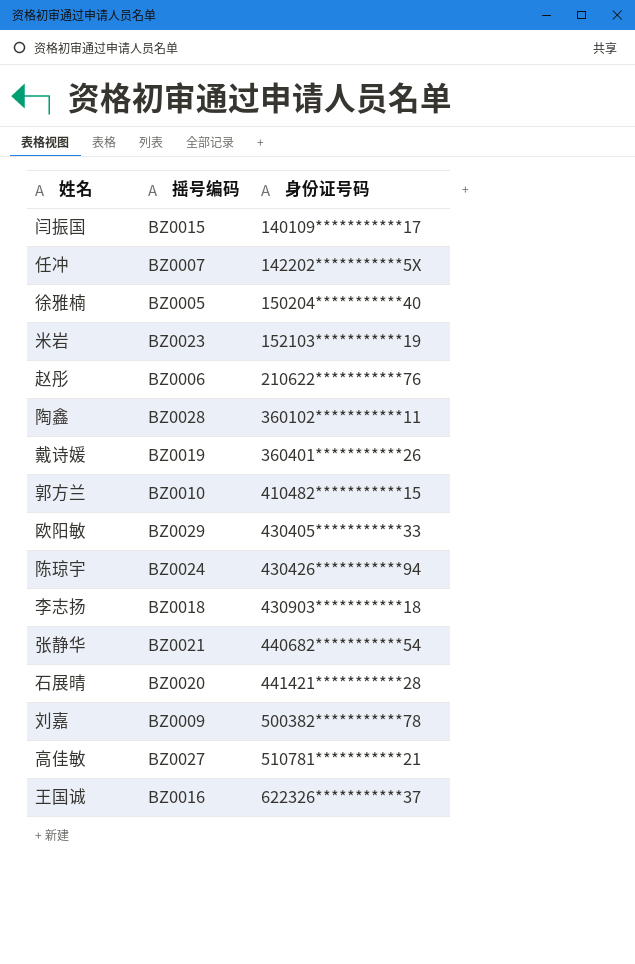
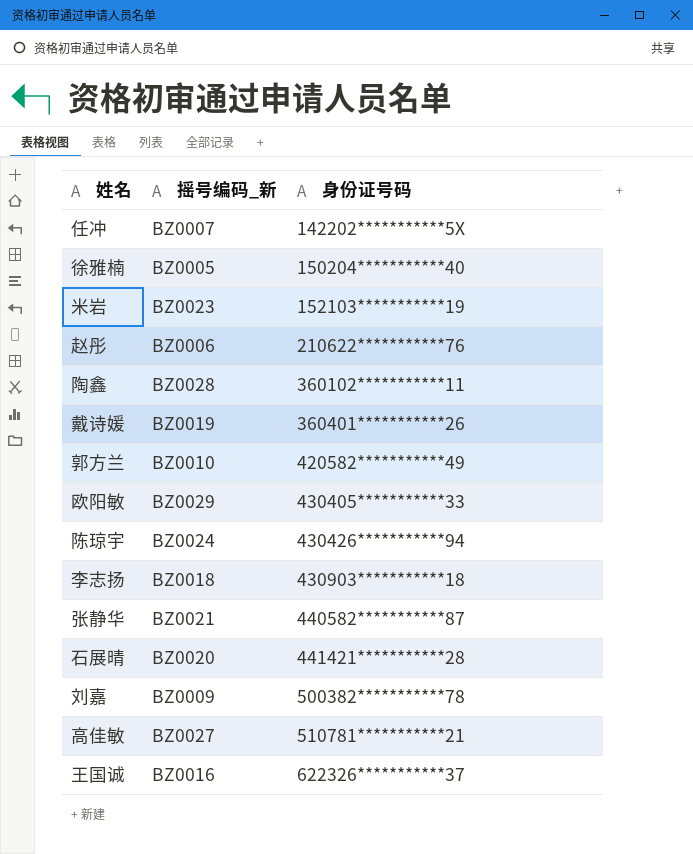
column name: 摇号编码 -> 摇号编码_新
row 闫振国: BZ0015 | 140109***********17 -> none
郭方兰 | 身份证号码: 410482***********15 -> 420582***********49
张静华 | 身份证号码: 440682***********54 -> 440582***********87

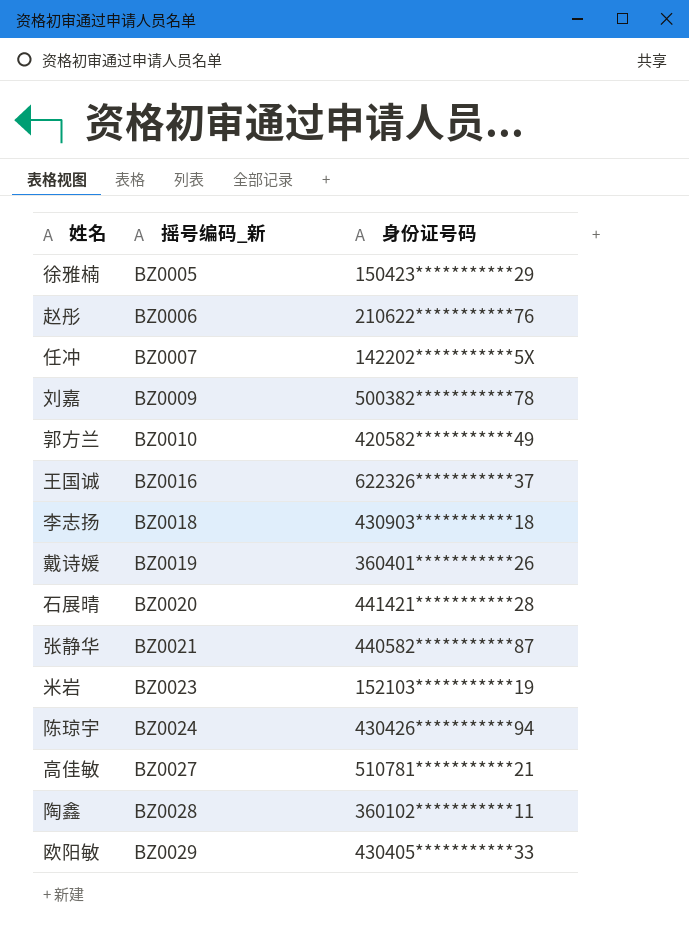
row order: 身份证号码 ascending -> 摇号编码_新 ascending
徐雅楠 | 身份证号码: 150204***********40 -> 150423***********29

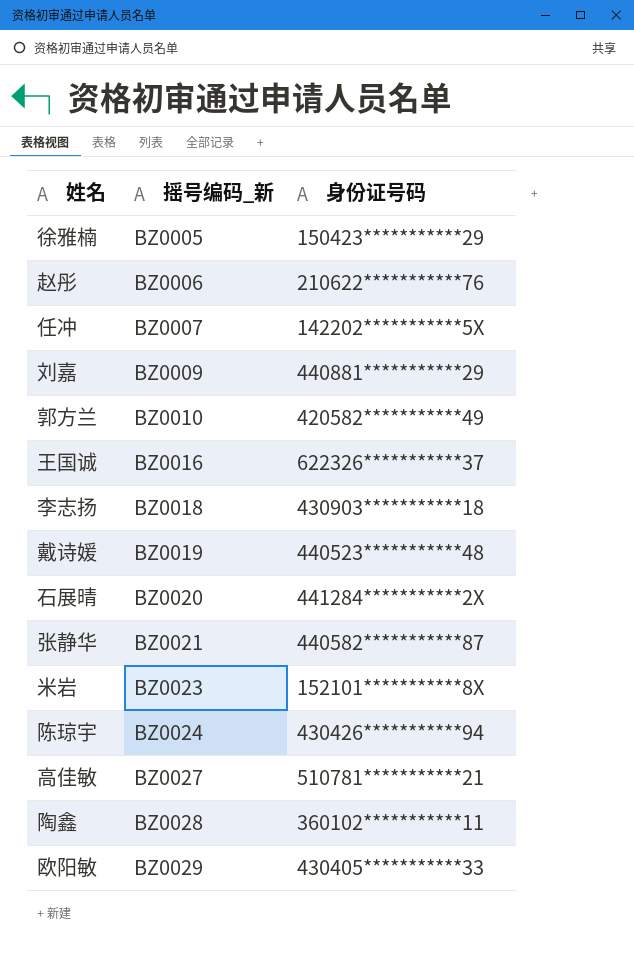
刘嘉 | 身份证号码: 500382***********78 -> 440881***********29
戴诗媛 | 身份证号码: 360401***********26 -> 440523***********48
石展晴 | 身份证号码: 441421***********28 -> 441284***********2X
米岩 | 身份证号码: 152103***********19 -> 152101***********8X

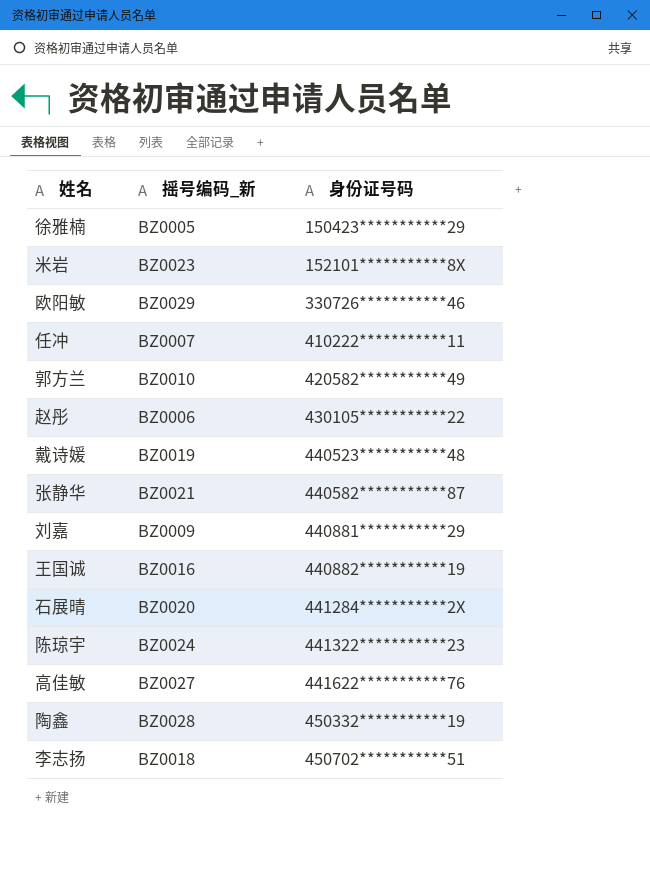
row order: 摇号编码_新 ascending -> 身份证号码 ascending
欧阳敏 | 身份证号码: 430405***********33 -> 330726***********46
任冲 | 身份证号码: 142202***********5X -> 410222***********11
赵彤 | 身份证号码: 210622***********76 -> 430105***********22
王国诚 | 身份证号码: 622326***********37 -> 440882***********19
陈琼宇 | 身份证号码: 430426***********94 -> 441322***********23
高佳敏 | 身份证号码: 510781***********21 -> 441622***********76
陶鑫 | 身份证号码: 360102***********11 -> 450332***********19
李志扬 | 身份证号码: 430903***********18 -> 450702***********51

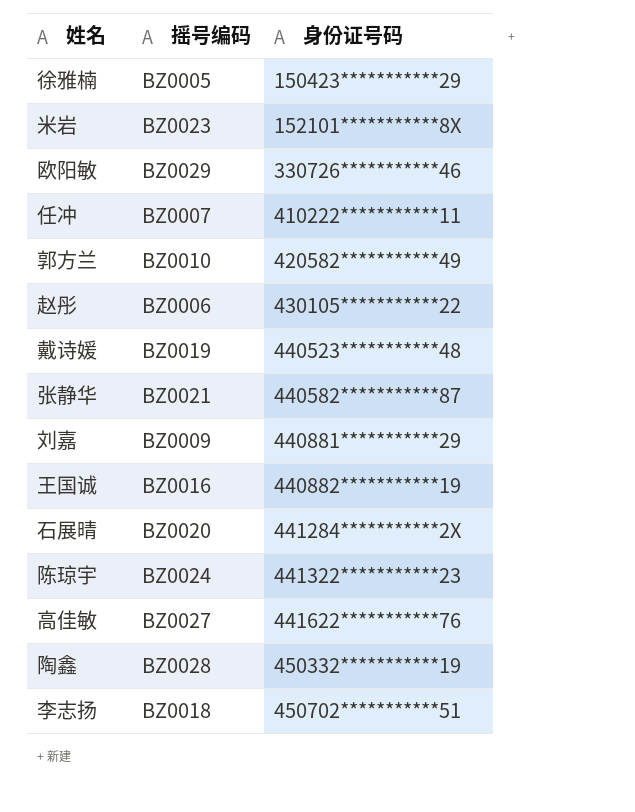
column name: 摇号编码_新 -> 摇号编码

